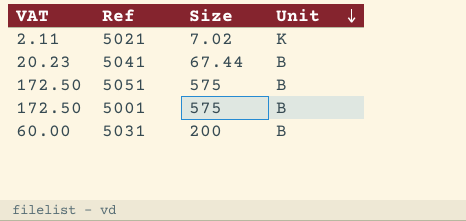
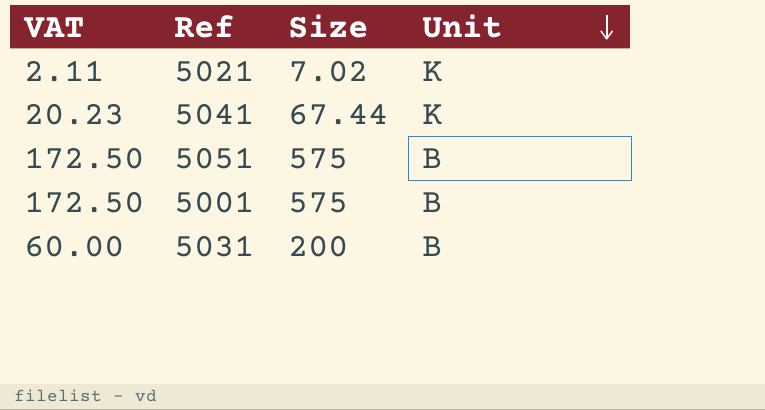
5041 | Unit: B -> K

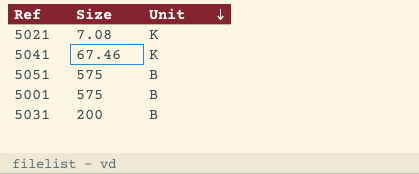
column VAT | formula: [Size] * 0.3 -> none
5021 | Size: 7.02 -> 7.08
5041 | Size: 67.44 -> 67.46

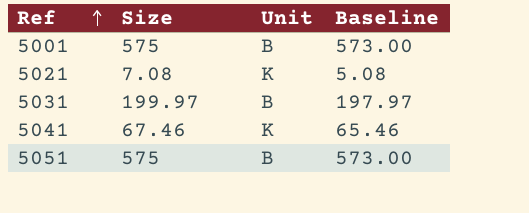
row order: Unit descending -> Ref ascending
column Baseline | formula: none -> [Size] - 2
5031 | Size: 200 -> 199.97

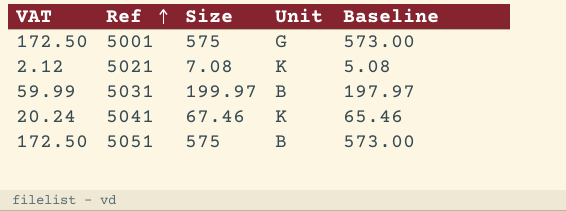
column VAT | formula: none -> [Size] * 0.3
5001 | Unit: B -> G

